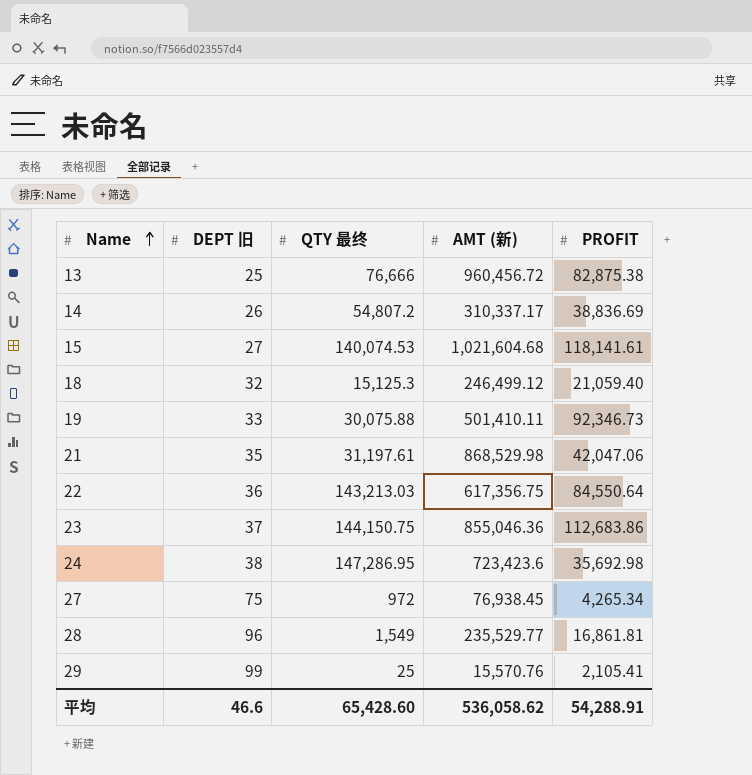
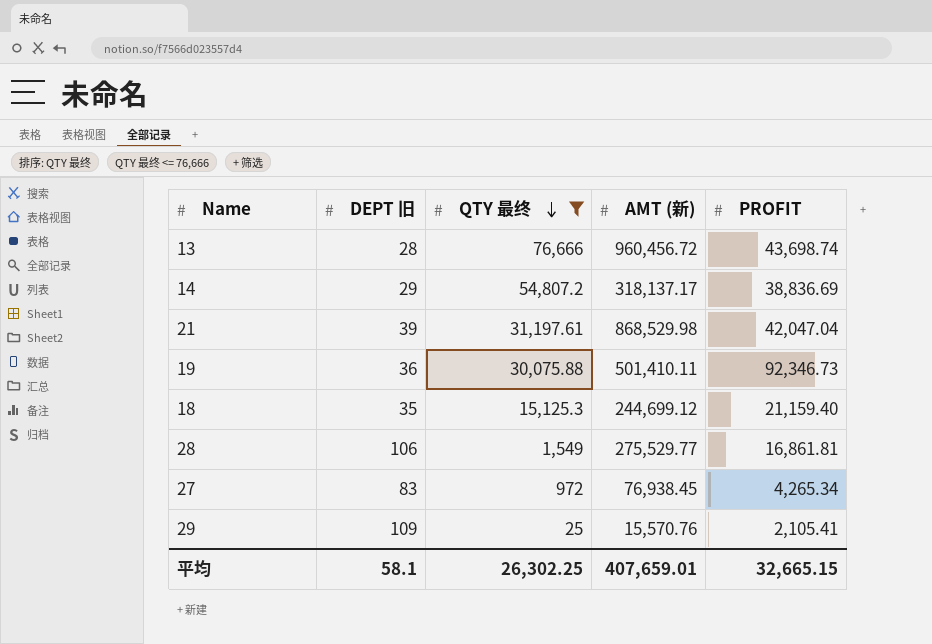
filter: none -> QTY 最终 <= 76,666
row order: Name ascending -> QTY 最终 descending
13 | DEPT 旧: 25 -> 28
13 | PROFIT: 82,875.38 -> 43,698.74
14 | DEPT 旧: 26 -> 29
14 | AMT (新): 310,337.17 -> 318,137.17
21 | DEPT 旧: 35 -> 39
21 | PROFIT: 42,047.06 -> 42,047.04
19 | DEPT 旧: 33 -> 36
18 | DEPT 旧: 32 -> 35
18 | AMT (新): 246,499.12 -> 244,699.12
18 | PROFIT: 21,059.40 -> 21,159.40
28 | DEPT 旧: 96 -> 106
28 | AMT (新): 235,529.77 -> 275,529.77
27 | DEPT 旧: 75 -> 83
29 | DEPT 旧: 99 -> 109
平均 | DEPT 旧: 46.6 -> 58.1
平均 | QTY 最终: 65,428.60 -> 26,302.25
平均 | AMT (新): 536,058.62 -> 407,659.01
平均 | PROFIT: 54,288.91 -> 32,665.15

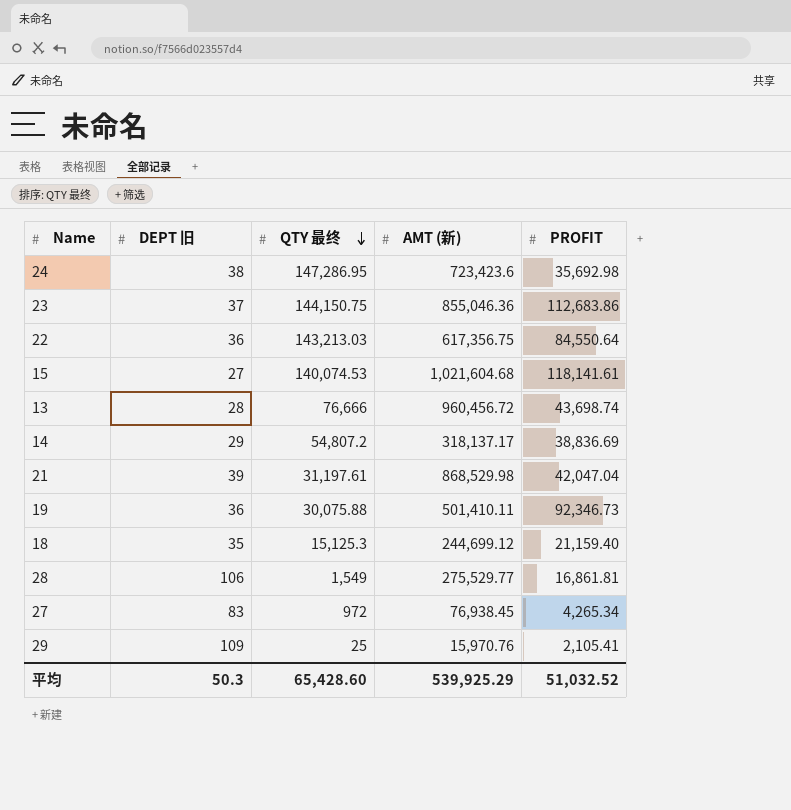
filter: QTY 最终 <= 76,666 -> none
29 | AMT (新): 15,570.76 -> 15,970.76
平均 | DEPT 旧: 58.1 -> 50.3
平均 | QTY 最终: 26,302.25 -> 65,428.60
平均 | AMT (新): 407,659.01 -> 539,925.29
平均 | PROFIT: 32,665.15 -> 51,032.52

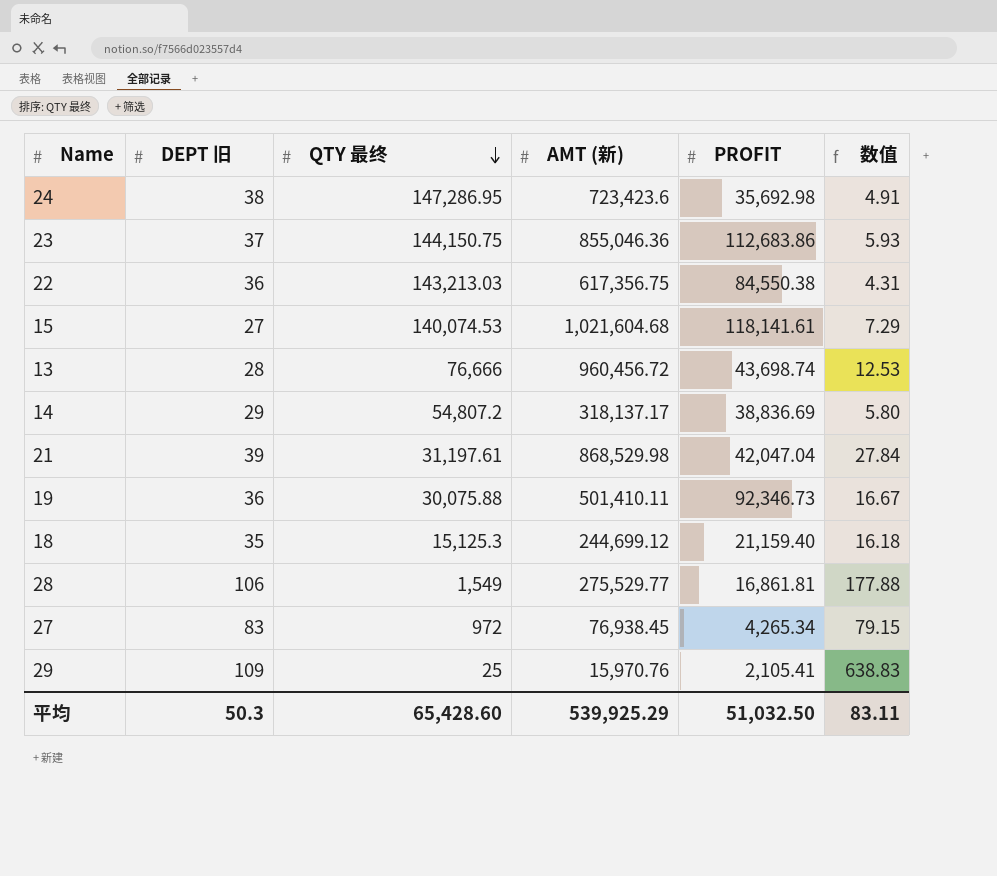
column 数值 | formula: none -> [AMT (新)] / [QTY 最终]
22 | PROFIT: 84,550.64 -> 84,550.38
平均 | PROFIT: 51,032.52 -> 51,032.50

